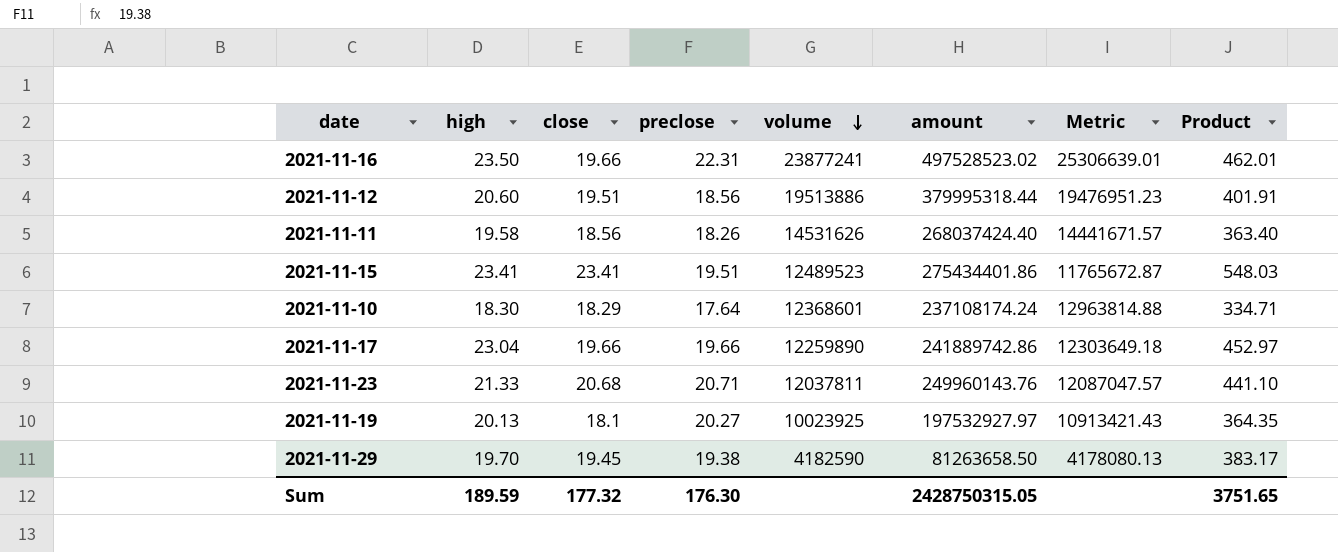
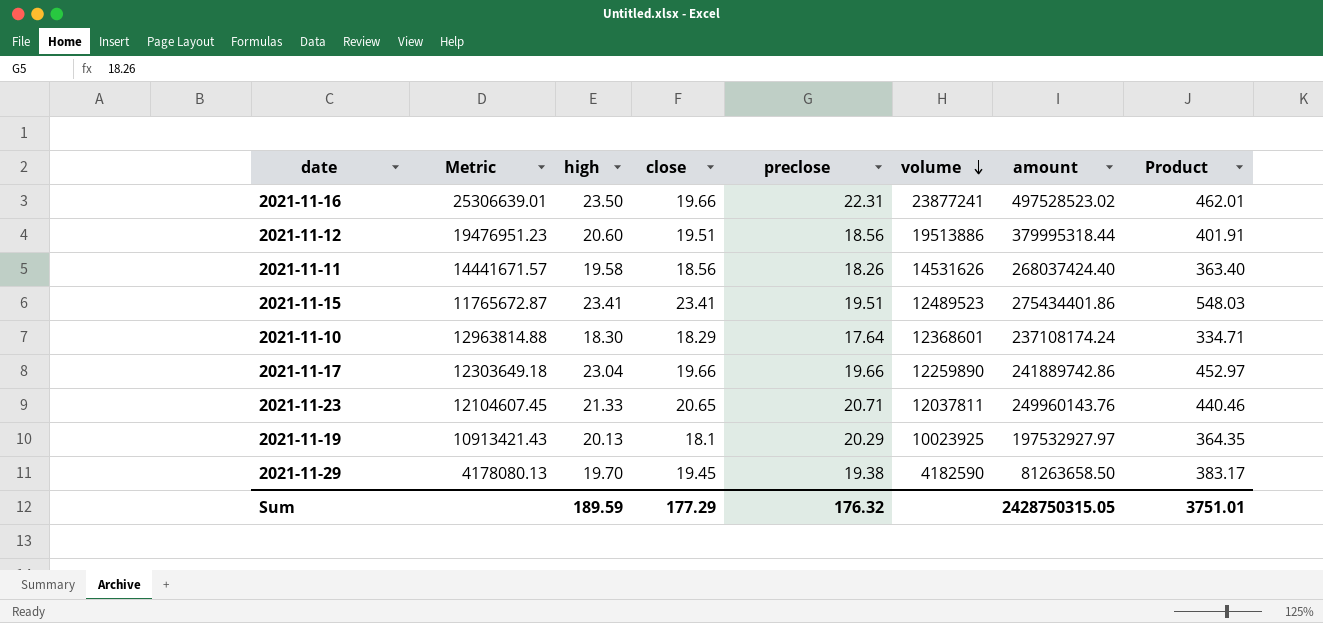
column Metric | position: 7 -> 2
2021-11-23 | Metric: 12087047.57 -> 12104607.45
2021-11-23 | close: 20.68 -> 20.65
2021-11-23 | Product: 441.10 -> 440.46
2021-11-19 | preclose: 20.27 -> 20.29
Sum | close: 177.32 -> 177.29
Sum | preclose: 176.30 -> 176.32
Sum | Product: 3751.65 -> 3751.01

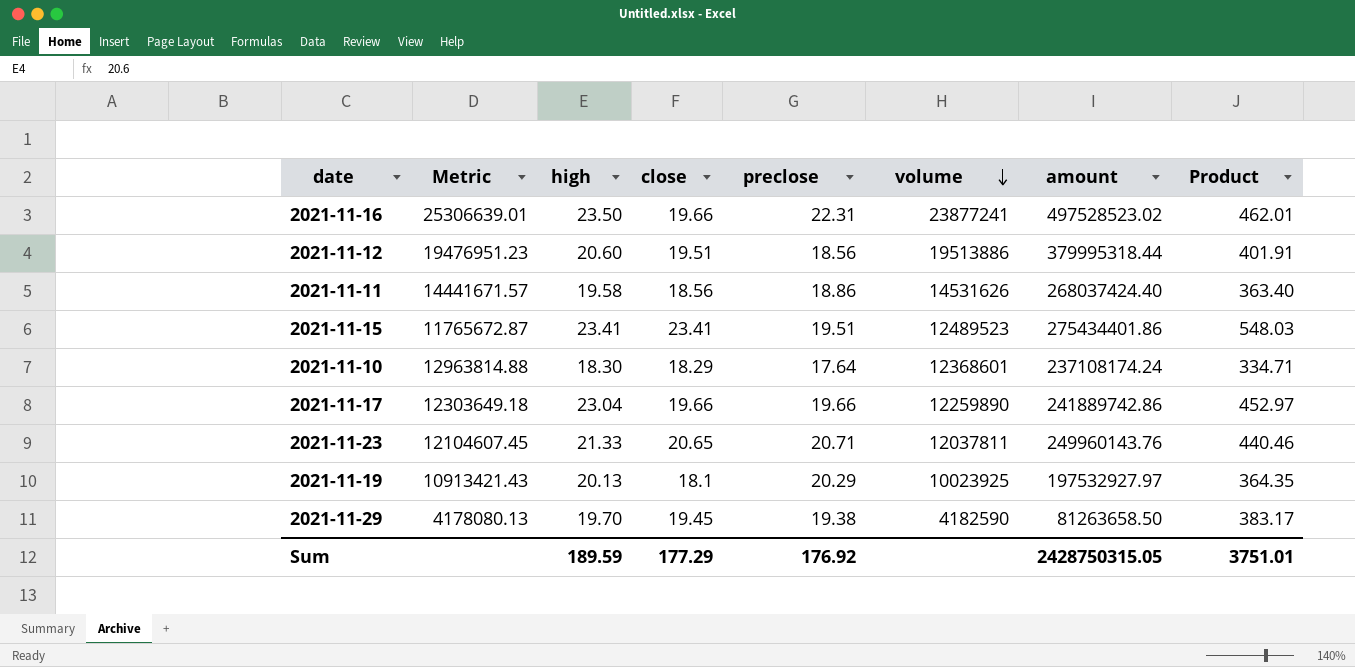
2021-11-11 | preclose: 18.26 -> 18.86
Sum | preclose: 176.32 -> 176.92

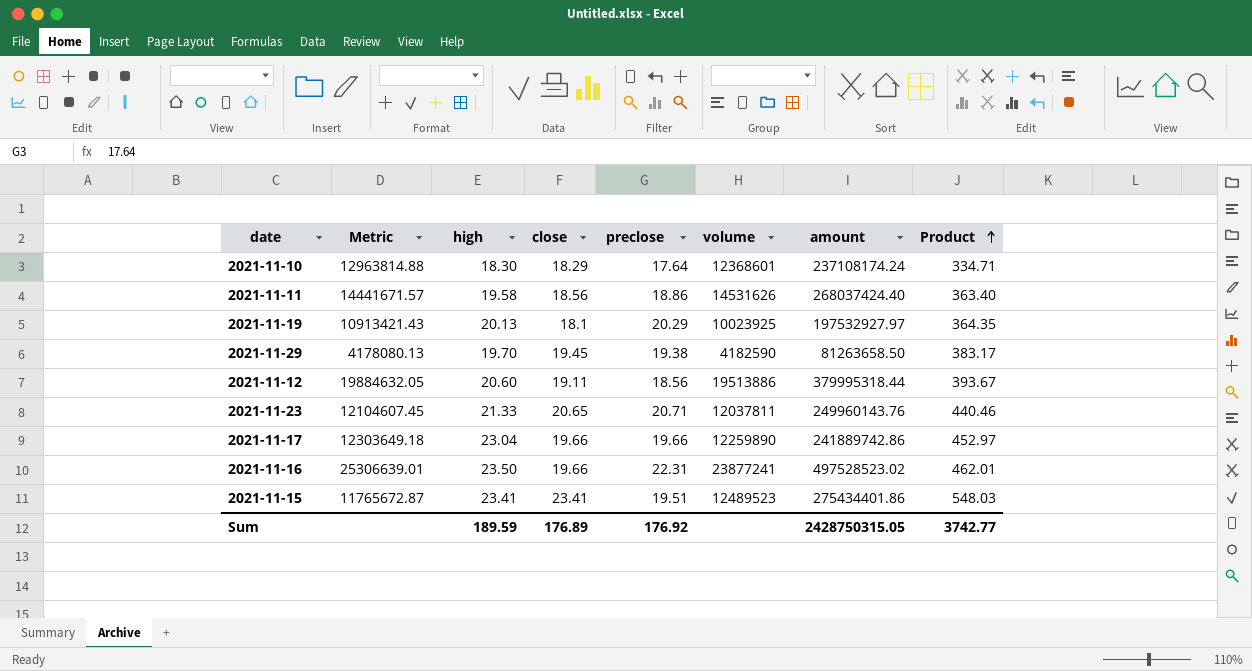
row order: volume descending -> Product ascending
2021-11-12 | Metric: 19476951.23 -> 19884632.05
2021-11-12 | close: 19.51 -> 19.11
2021-11-12 | Product: 401.91 -> 393.67
Sum | close: 177.29 -> 176.89
Sum | Product: 3751.01 -> 3742.77

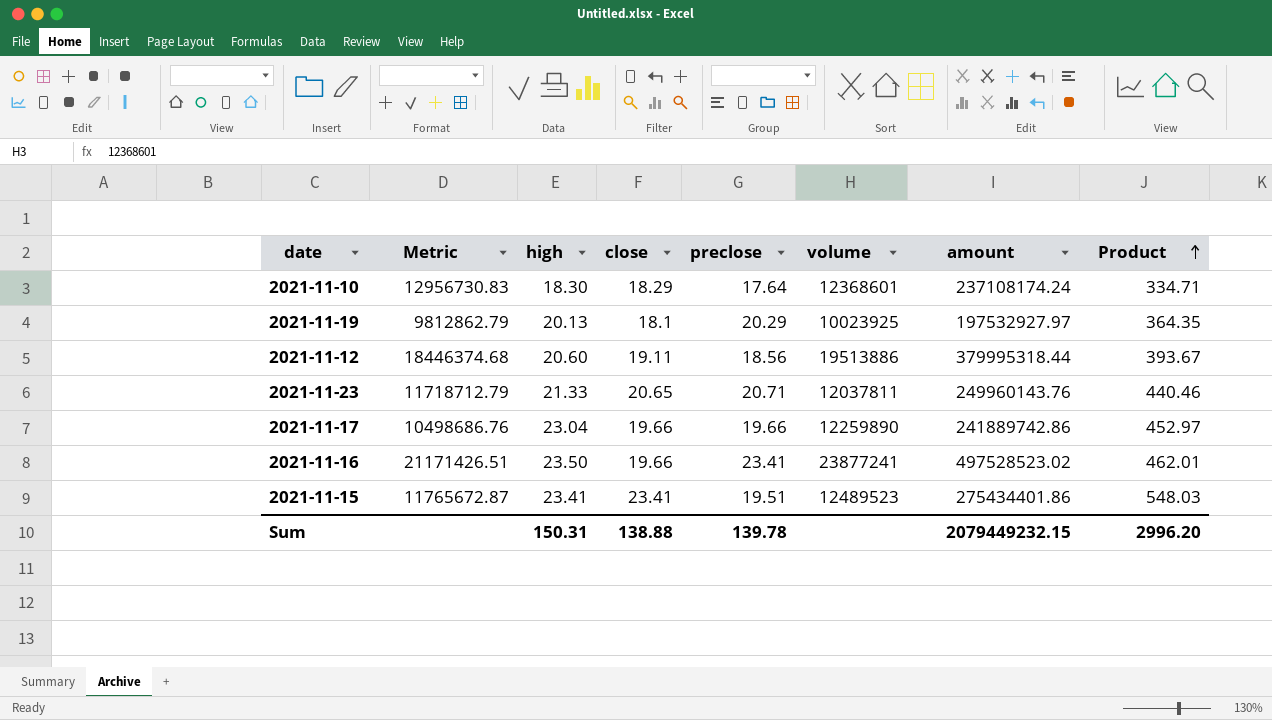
column Metric | formula: [amount] / [close] -> [amount] / [high]
row 2021-11-11: 14441671.57 | 19.58 | 18.56 | 18.86 | 14531626 | 268037424.40 | 363.40 -> none
row 2021-11-29: 4178080.13 | 19.70 | 19.45 | 19.38 | 4182590 | 81263658.50 | 383.17 -> none
2021-11-16 | preclose: 22.31 -> 23.41
Sum | high: 189.59 -> 150.31
Sum | close: 176.89 -> 138.88
Sum | preclose: 176.92 -> 139.78
Sum | amount: 2428750315.05 -> 2079449232.15
Sum | Product: 3742.77 -> 2996.20

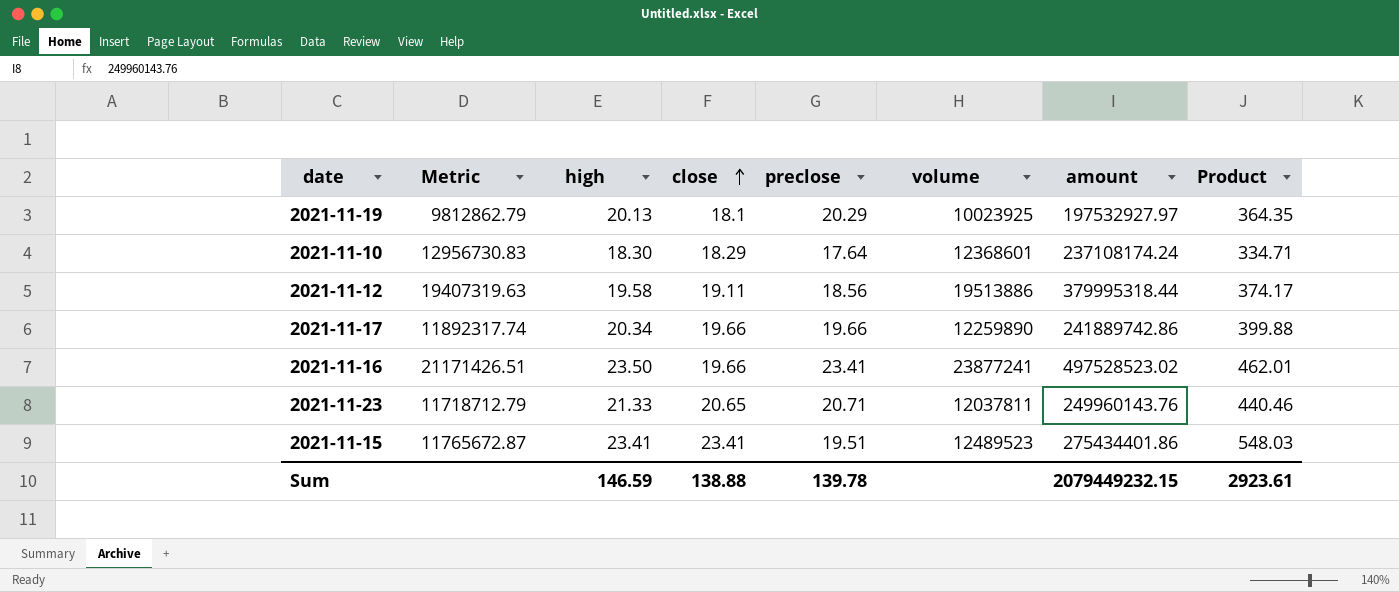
row order: Product ascending -> close ascending
2021-11-12 | Metric: 18446374.68 -> 19407319.63
2021-11-12 | high: 20.60 -> 19.58
2021-11-12 | Product: 393.67 -> 374.17
2021-11-17 | Metric: 10498686.76 -> 11892317.74
2021-11-17 | high: 23.04 -> 20.34
2021-11-17 | Product: 452.97 -> 399.88
Sum | high: 150.31 -> 146.59
Sum | Product: 2996.20 -> 2923.61

